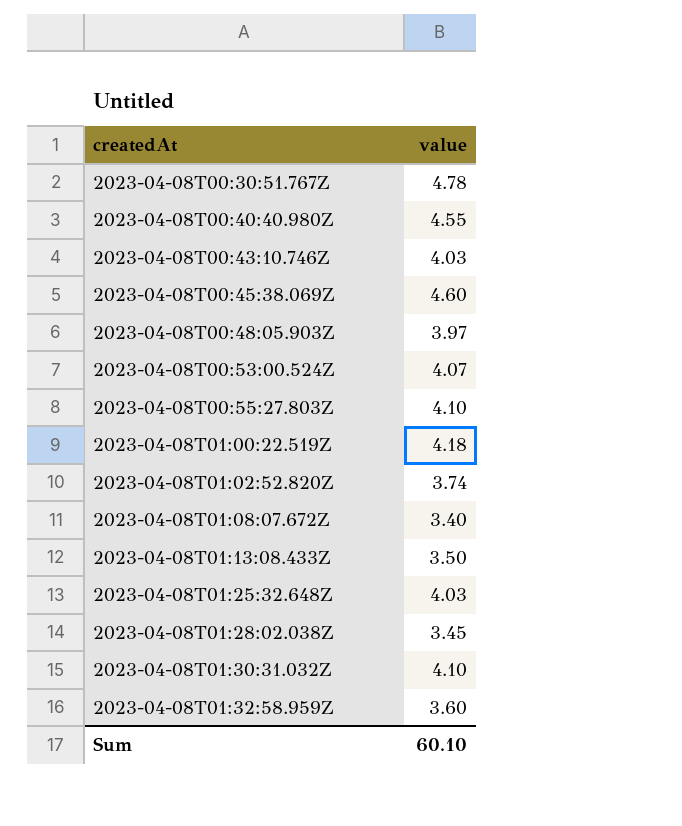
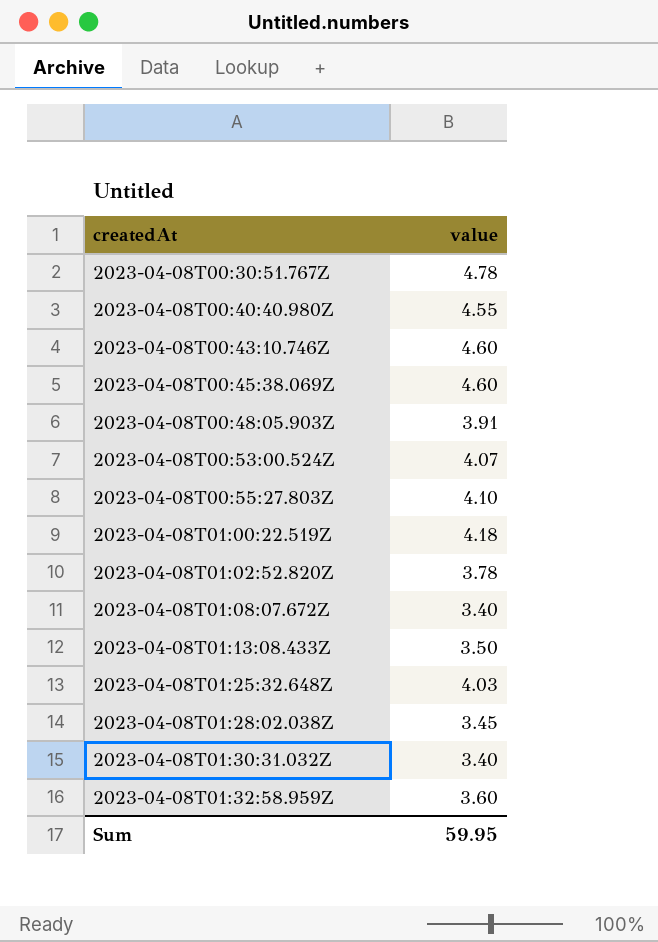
2023-04-08T00:43:10.746Z | value: 4.03 -> 4.60
2023-04-08T00:48:05.903Z | value: 3.97 -> 3.91
2023-04-08T01:02:52.820Z | value: 3.74 -> 3.78
2023-04-08T01:30:31.032Z | value: 4.10 -> 3.40
Sum | value: 60.10 -> 59.95

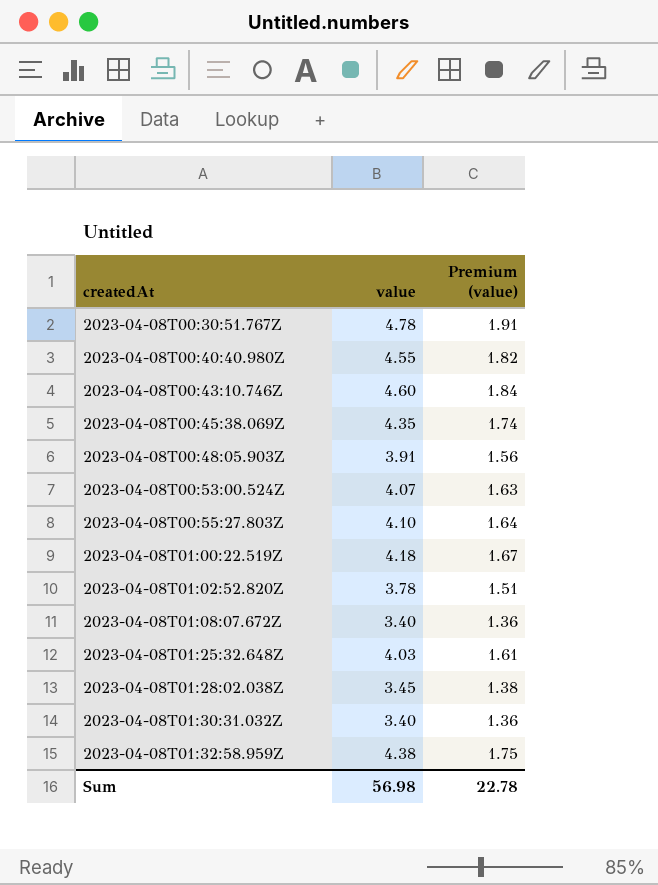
column Premium (value) | formula: none -> [value] * 0.4
row 2023-04-08T01:13:08.433Z: 3.50 -> none
2023-04-08T00:45:38.069Z | value: 4.60 -> 4.35
2023-04-08T01:32:58.959Z | value: 3.60 -> 4.38
Sum | value: 59.95 -> 56.98

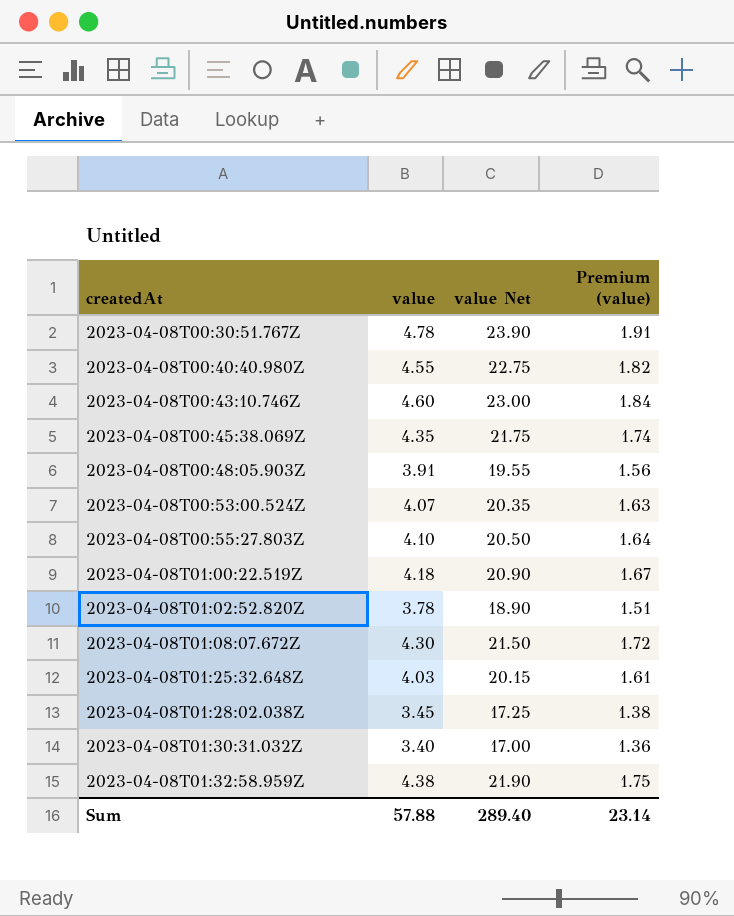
column value Net | formula: none -> [value] * 5
2023-04-08T01:08:07.672Z | value: 3.40 -> 4.30
2023-04-08T01:08:07.672Z | Premium (value): 1.36 -> 1.72
Sum | value: 56.98 -> 57.88
Sum | Premium (value): 22.78 -> 23.14

